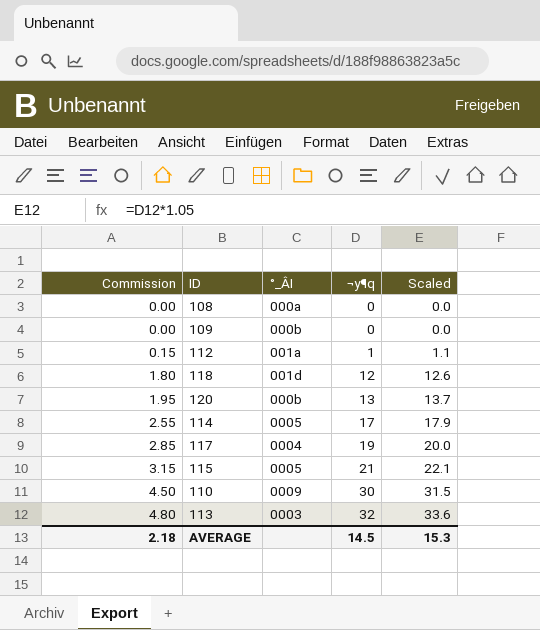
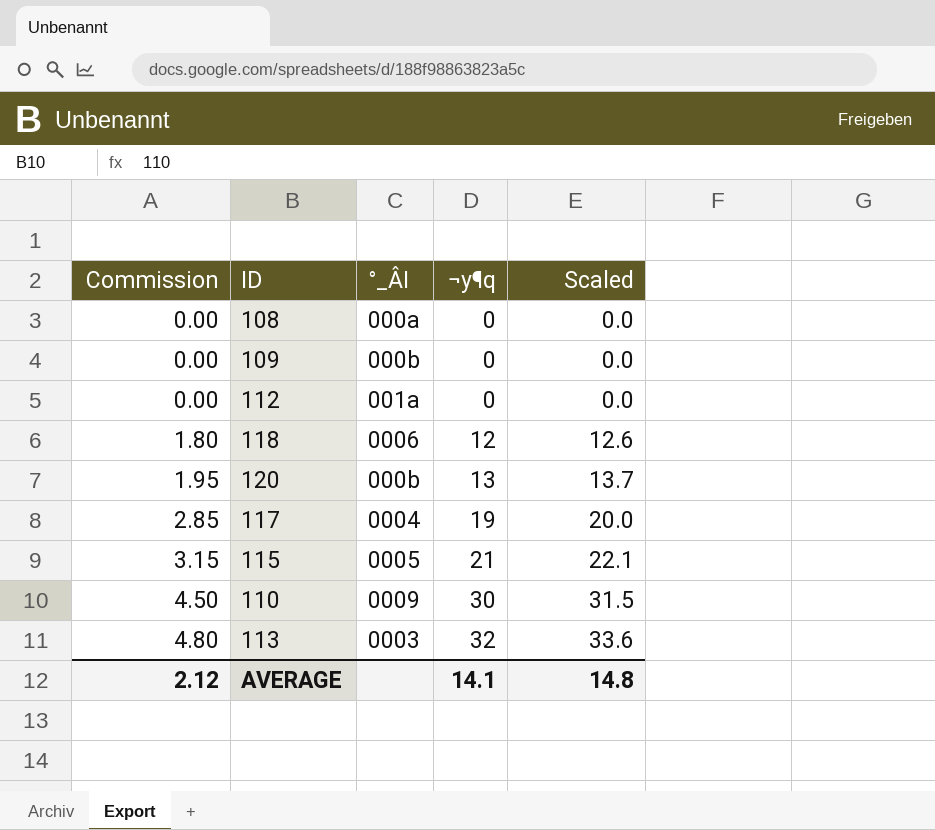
row 114: 2.55 | 0005 | 17 | 17.9 -> none
112 | Commission: 0.15 -> 0.00
112 | ¬y¶q: 1 -> 0
112 | Scaled: 1.1 -> 0.0
118 | °_ÂI: 001d -> 0006
AVERAGE | Commission: 2.18 -> 2.12
AVERAGE | ¬y¶q: 14.5 -> 14.1
AVERAGE | Scaled: 15.3 -> 14.8

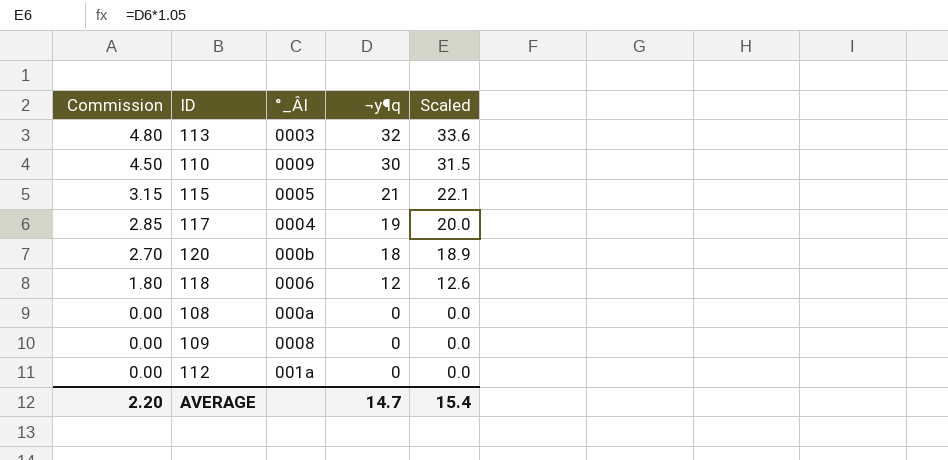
row order: Commission ascending -> Commission descending
120 | Commission: 1.95 -> 2.70
120 | ¬y¶q: 13 -> 18
120 | Scaled: 13.7 -> 18.9
109 | °_ÂI: 000b -> 0008
AVERAGE | Commission: 2.12 -> 2.20
AVERAGE | ¬y¶q: 14.1 -> 14.7
AVERAGE | Scaled: 14.8 -> 15.4

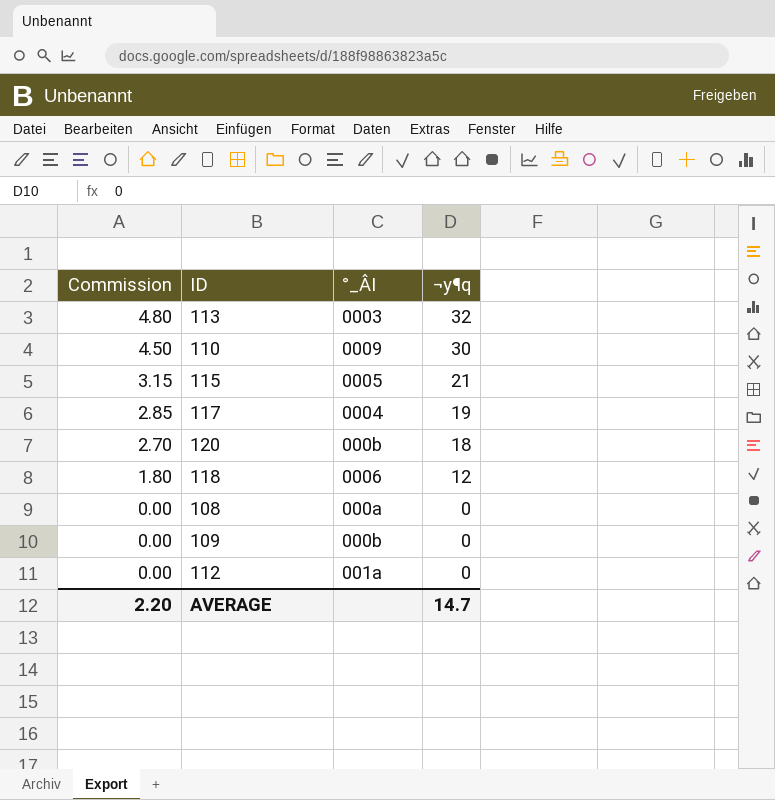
column Scaled | formula: [¬y¶q] * 1.05 -> none
109 | °_ÂI: 0008 -> 000b

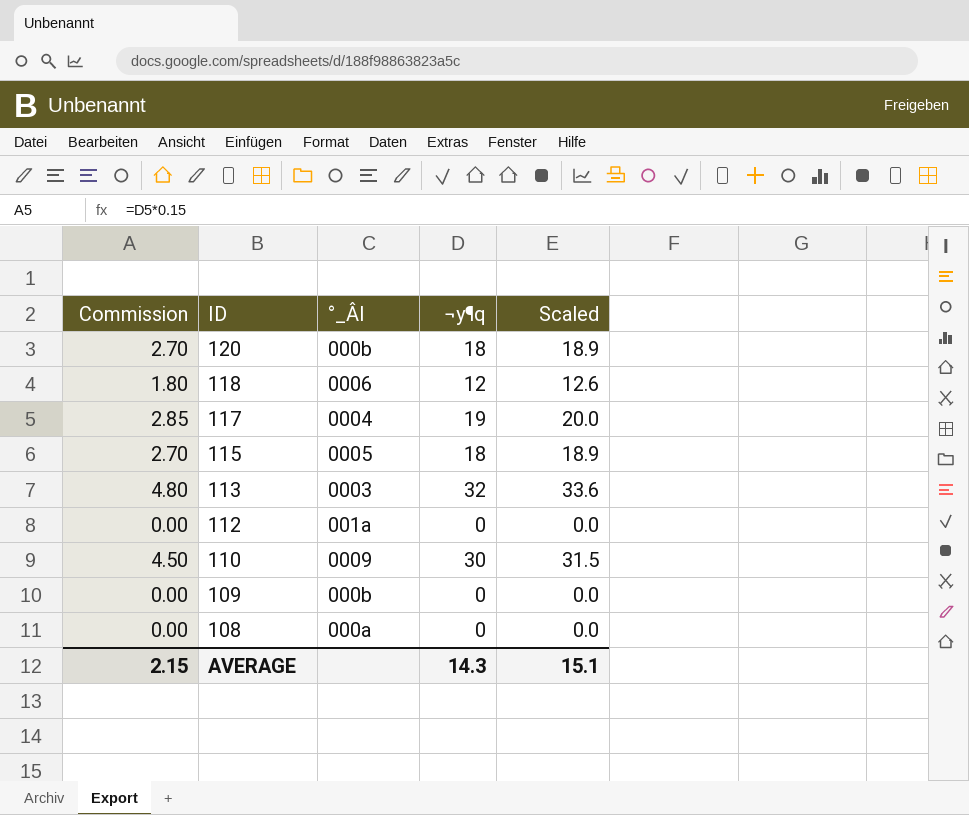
row order: Commission descending -> ID descending
column Scaled | formula: none -> [¬y¶q] * 1.05
115 | Commission: 3.15 -> 2.70
115 | ¬y¶q: 21 -> 18
AVERAGE | Commission: 2.20 -> 2.15
AVERAGE | ¬y¶q: 14.7 -> 14.3

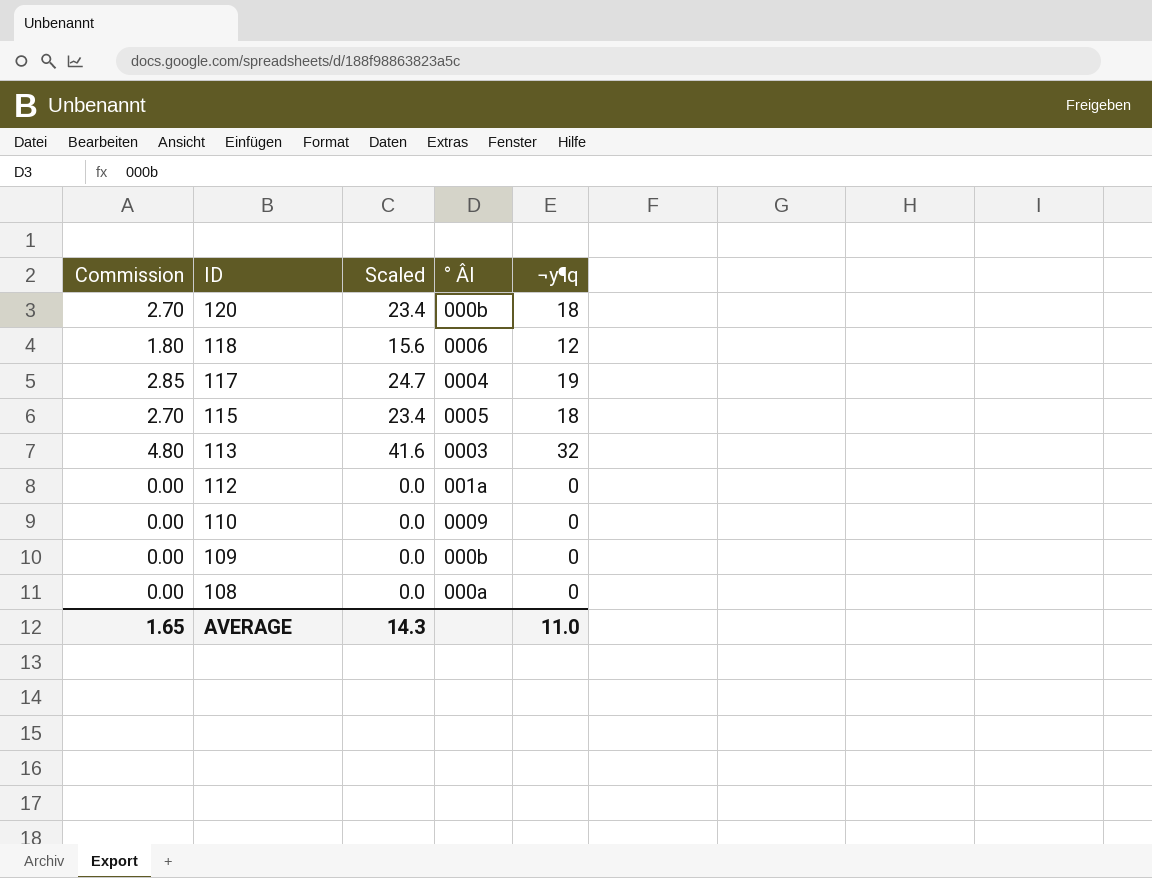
column Scaled | formula: [¬y¶q] * 1.05 -> [¬y¶q] * 1.3
column Scaled | position: 5 -> 3
column name: °_ÂI -> ° ÂI
110 | Commission: 4.50 -> 0.00
110 | ¬y¶q: 30 -> 0
AVERAGE | Commission: 2.15 -> 1.65
AVERAGE | Scaled: 15.1 -> 14.3
AVERAGE | ¬y¶q: 14.3 -> 11.0

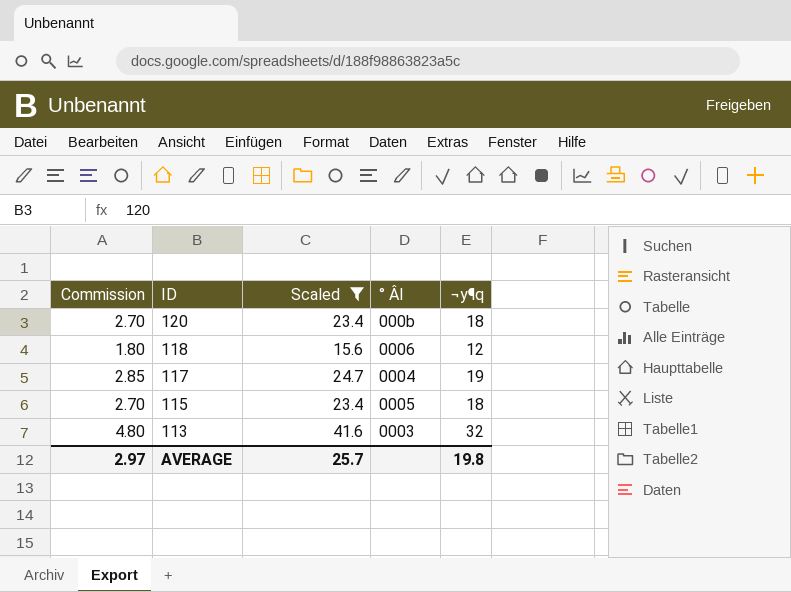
filter: none -> Scaled != 0.0
AVERAGE | Commission: 1.65 -> 2.97
AVERAGE | Scaled: 14.3 -> 25.7
AVERAGE | ¬y¶q: 11.0 -> 19.8

